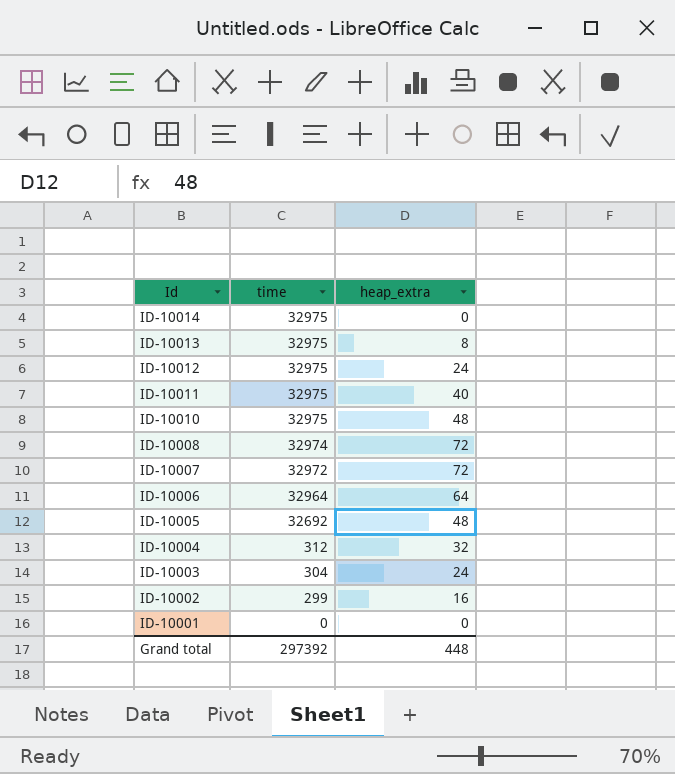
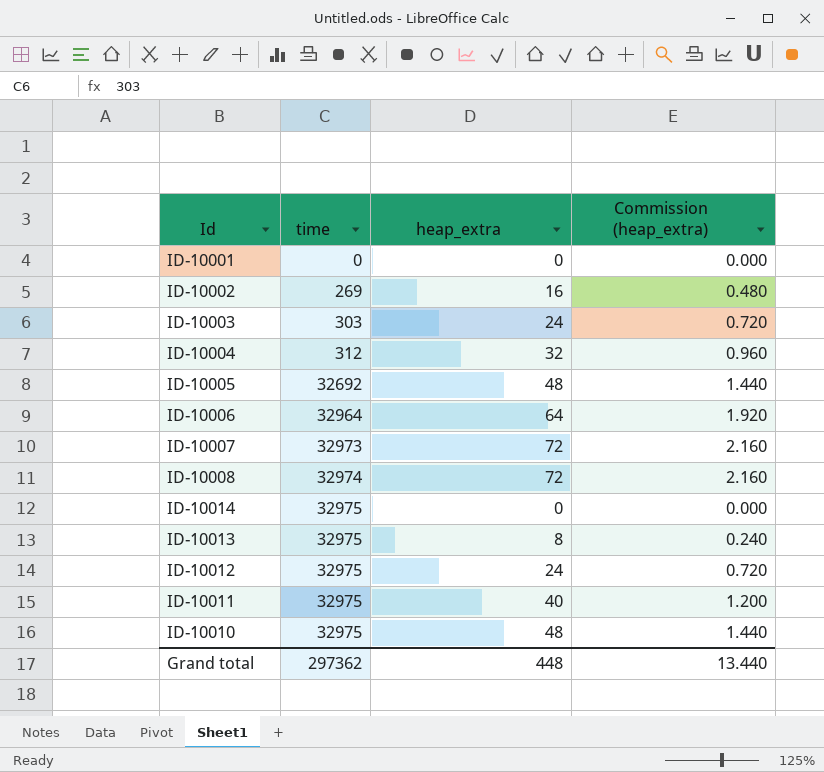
row order: Id descending -> time ascending
column Commission (heap_extra) | formula: none -> [heap_extra] * 0.03
ID-10002 | time: 299 -> 269
ID-10003 | time: 304 -> 303
ID-10007 | time: 32972 -> 32973
Grand total | time: 297392 -> 297362

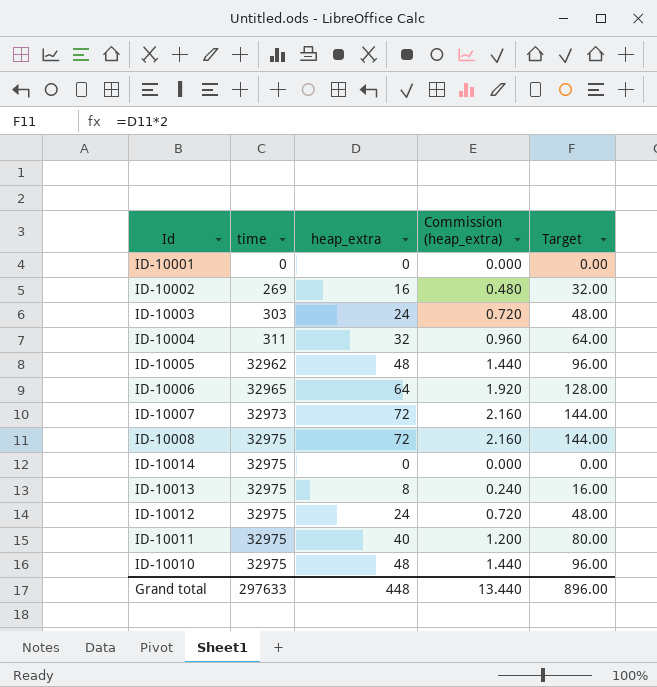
column Target | formula: none -> [heap_extra] * 2
ID-10004 | time: 312 -> 311
ID-10005 | time: 32692 -> 32962
ID-10006 | time: 32964 -> 32965
ID-10008 | time: 32974 -> 32975
Grand total | time: 297362 -> 297633

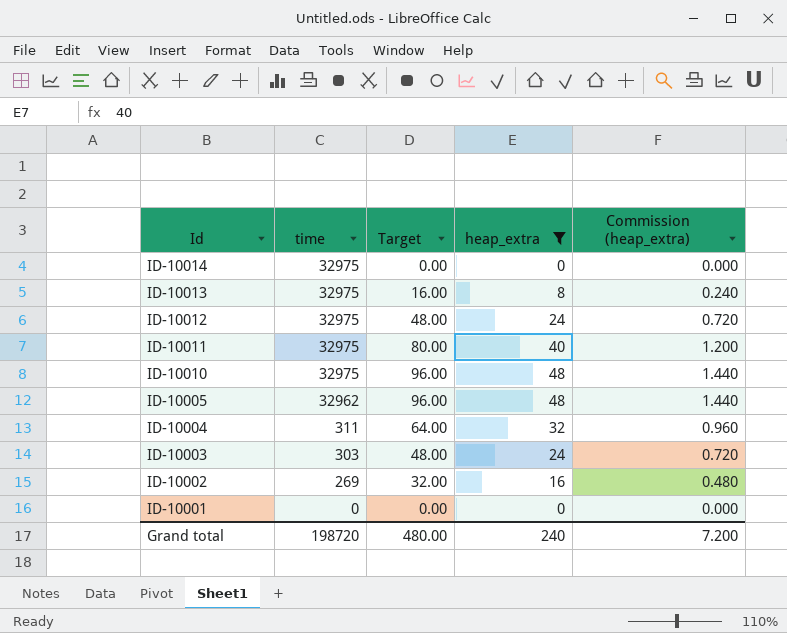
filter: none -> heap_extra <= 48
row order: time ascending -> Id descending
column Target | position: 5 -> 3
Grand total | time: 297633 -> 198720
Grand total | Target: 896.00 -> 480.00
Grand total | heap_extra: 448 -> 240
Grand total | Commission (heap_extra): 13.440 -> 7.200

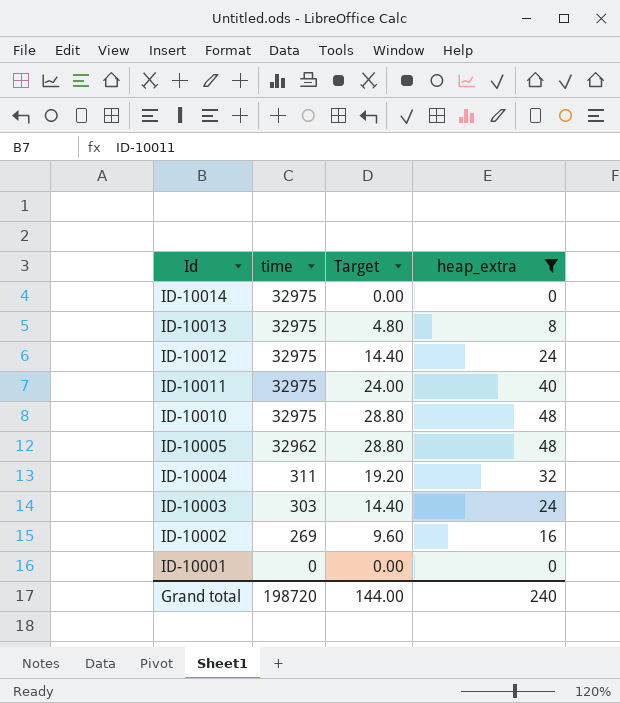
column Commission (heap_extra) | formula: [heap_extra] * 0.03 -> none
column Target | formula: [heap_extra] * 2 -> [heap_extra] * 0.6
Grand total | Target: 480.00 -> 144.00

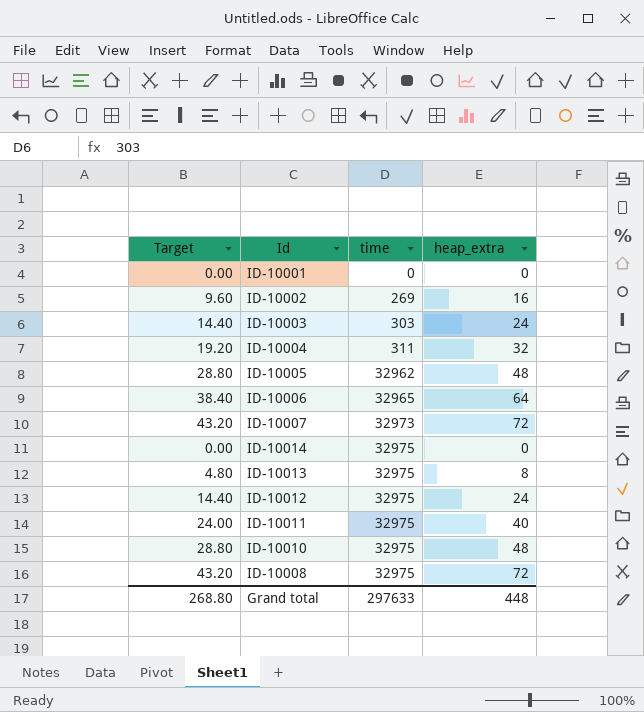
filter: heap_extra <= 48 -> none
row order: Id descending -> time ascending
column Target | position: 3 -> 1
Grand total | Target: 144.00 -> 268.80
Grand total | time: 198720 -> 297633
Grand total | heap_extra: 240 -> 448

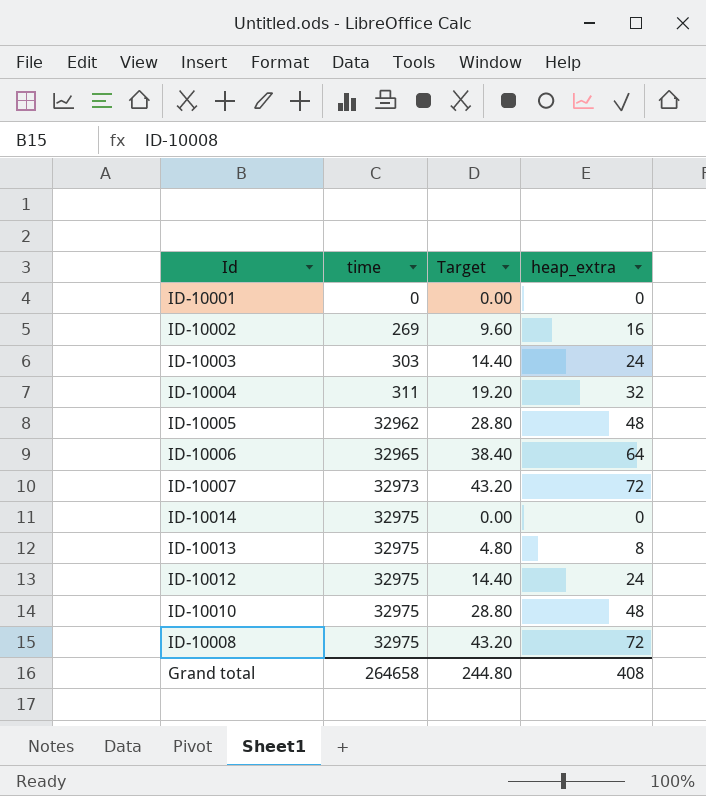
column Target | position: 1 -> 3
row ID-10011: 24.00 | 32975 | 40 -> none
Grand total | time: 297633 -> 264658
Grand total | Target: 268.80 -> 244.80
Grand total | heap_extra: 448 -> 408

